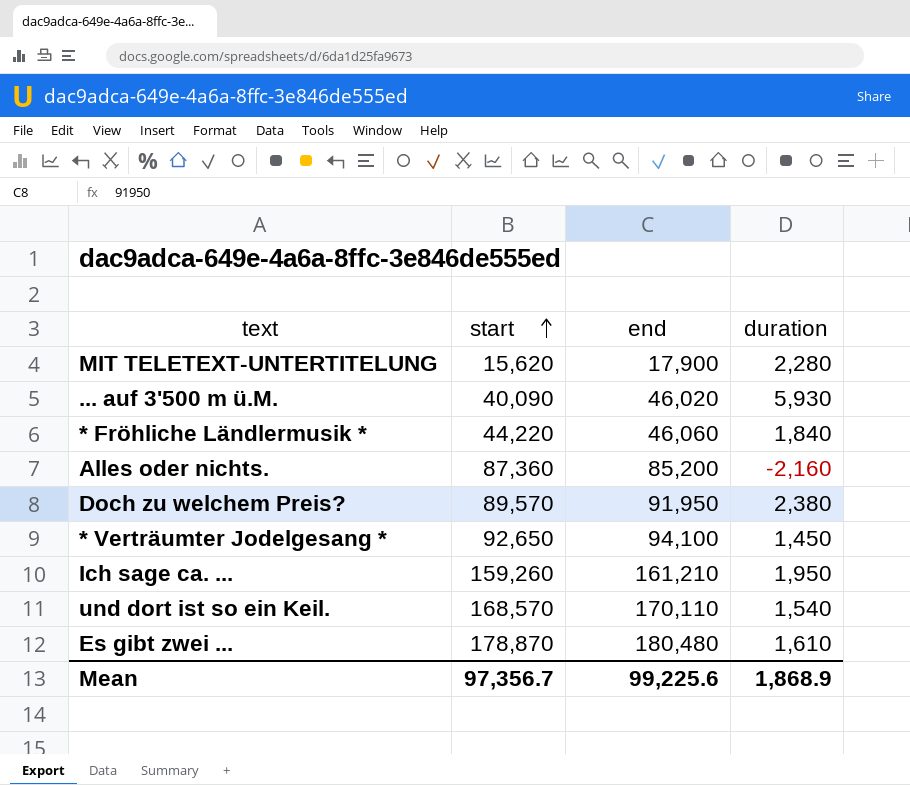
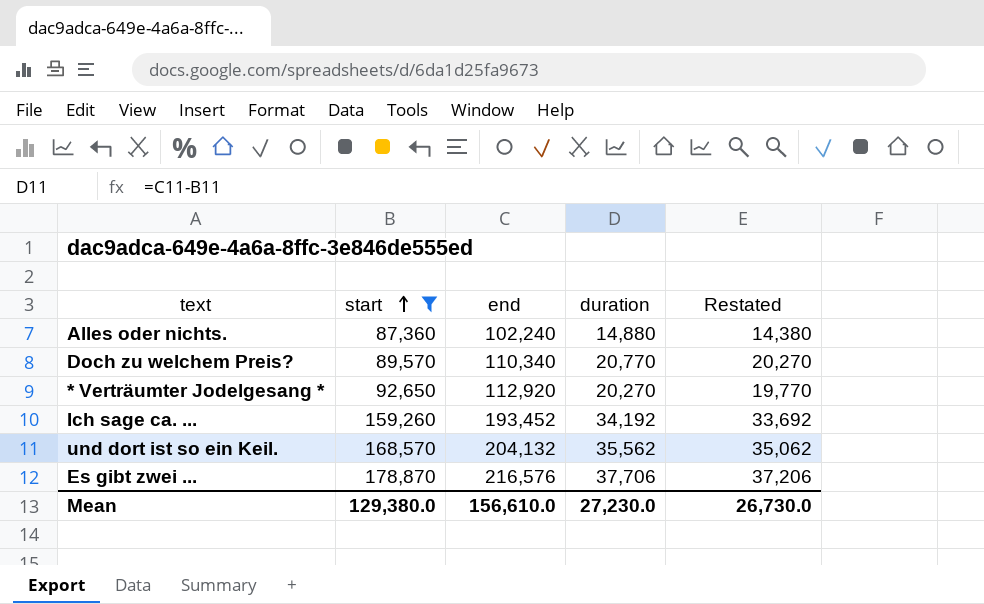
filter: none -> start >= 87,360
column Restated | formula: none -> [duration] - 500
Alles oder nichts. | end: 85,200 -> 102,240
Alles oder nichts. | duration: -2,160 -> 14,880
Doch zu welchem Preis? | end: 91,950 -> 110,340
Doch zu welchem Preis? | duration: 2,380 -> 20,770
* Verträumter Jodelgesang * | end: 94,100 -> 112,920
* Verträumter Jodelgesang * | duration: 1,450 -> 20,270
Ich sage ca. ... | end: 161,210 -> 193,452
Ich sage ca. ... | duration: 1,950 -> 34,192
und dort ist so ein Keil. | end: 170,110 -> 204,132
und dort ist so ein Keil. | duration: 1,540 -> 35,562
Es gibt zwei ... | end: 180,480 -> 216,576
Es gibt zwei ... | duration: 1,610 -> 37,706
Mean | start: 97,356.7 -> 129,380.0
Mean | end: 99,225.6 -> 156,610.0
Mean | duration: 1,868.9 -> 27,230.0

